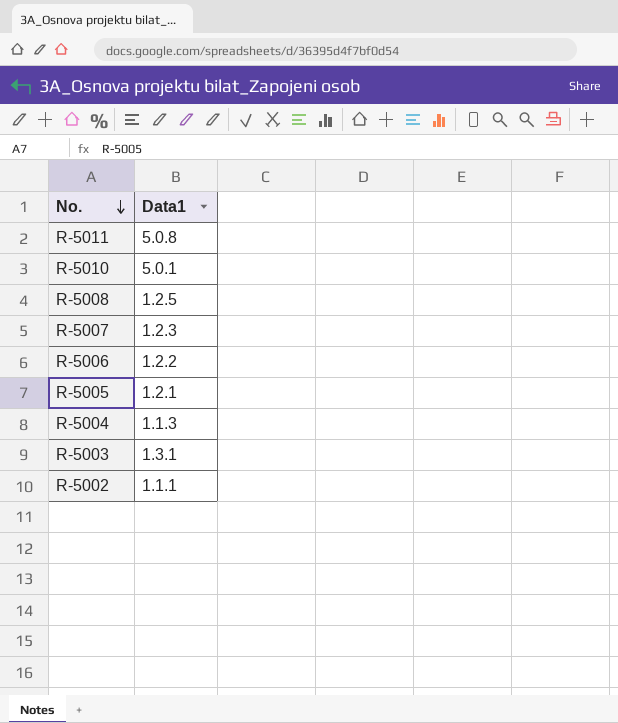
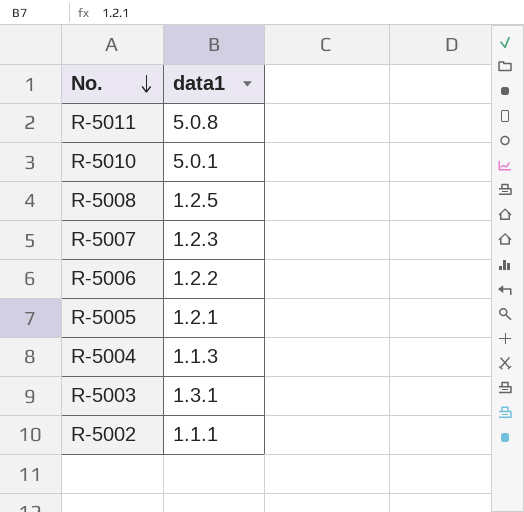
column name: Data1 -> data1

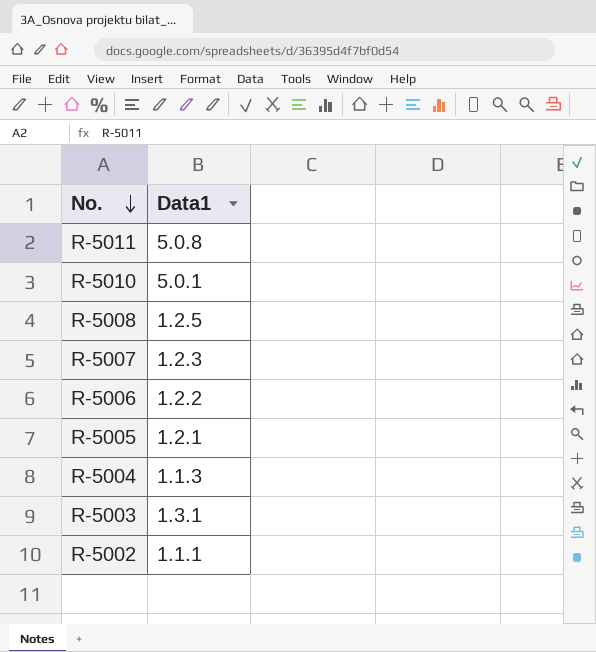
column name: data1 -> Data1

